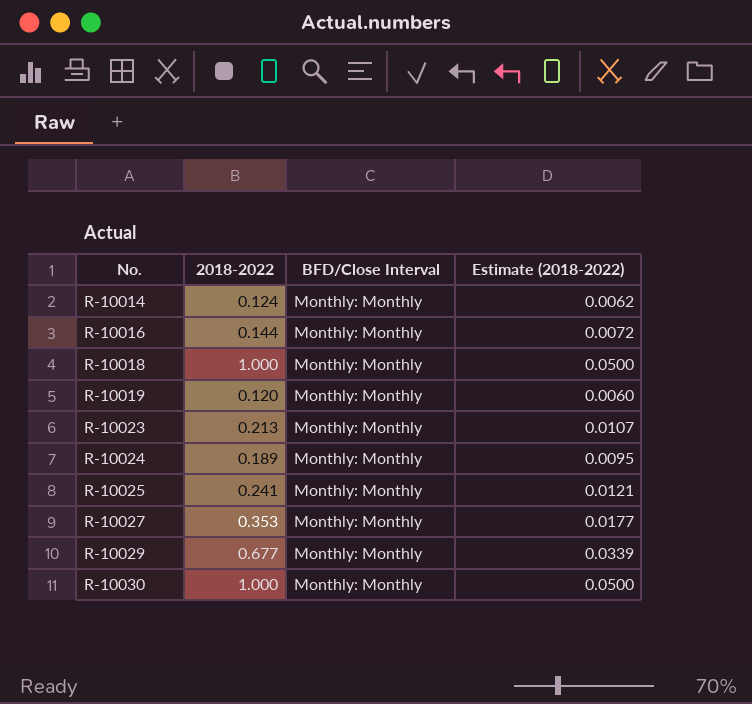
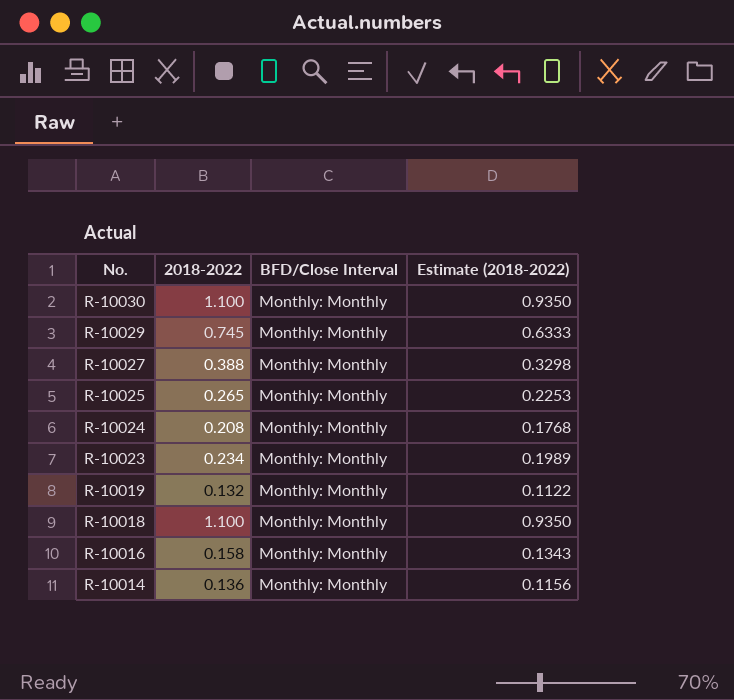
row order: No. ascending -> No. descending
column Estimate (2018-2022) | formula: [2018-2022] * 0.05 -> [2018-2022] * 0.85
R-10030 | 2018-2022: 1.000 -> 1.100
R-10029 | 2018-2022: 0.677 -> 0.745
R-10027 | 2018-2022: 0.353 -> 0.388
R-10025 | 2018-2022: 0.241 -> 0.265
R-10024 | 2018-2022: 0.189 -> 0.208
R-10023 | 2018-2022: 0.213 -> 0.234
R-10019 | 2018-2022: 0.120 -> 0.132
R-10018 | 2018-2022: 1.000 -> 1.100
R-10016 | 2018-2022: 0.144 -> 0.158
R-10014 | 2018-2022: 0.124 -> 0.136

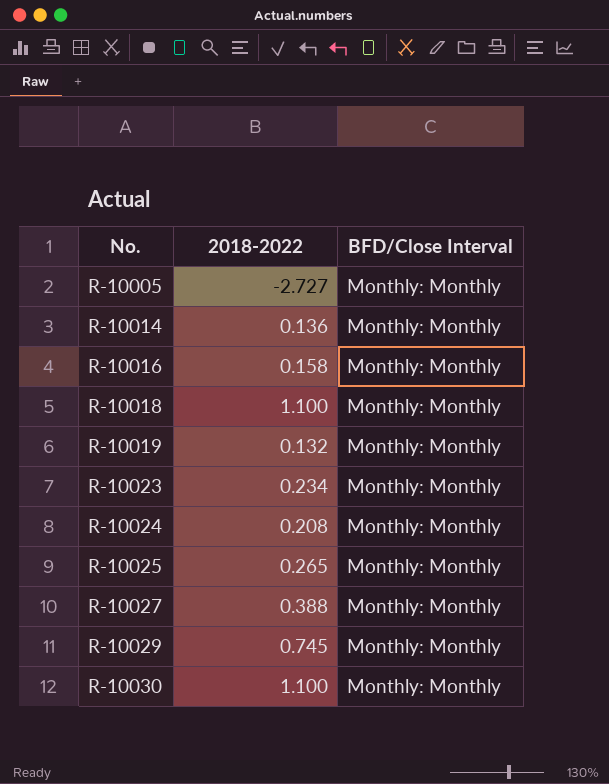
row order: No. descending -> No. ascending
column Estimate (2018-2022) | formula: [2018-2022] * 0.85 -> none
row R-10005: none -> -2.727 | Monthly: Monthly

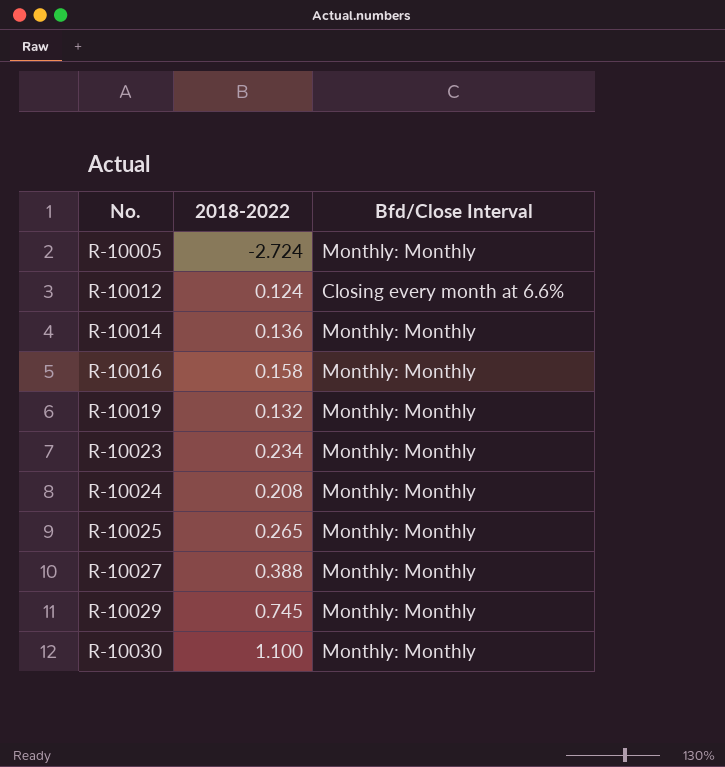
column name: BFD/Close Interval -> Bfd/Close Interval
row R-10018: 1.100 | Monthly: Monthly -> none
R-10005 | 2018-2022: -2.727 -> -2.724
row R-10012: none -> 0.124 | Closing every month at 6.6%

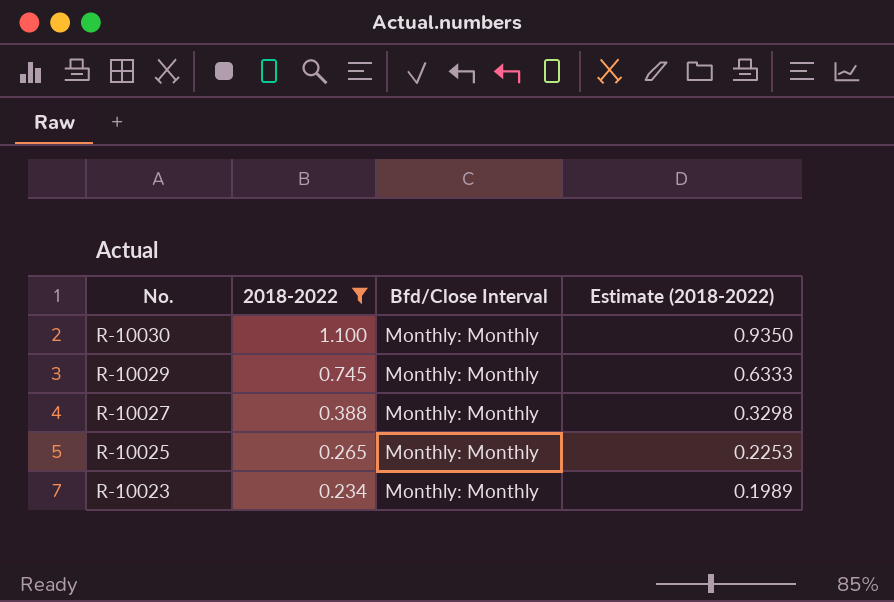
filter: none -> 2018-2022 >= 0.234
row order: No. ascending -> No. descending
column Estimate (2018-2022) | formula: none -> [2018-2022] * 0.85

